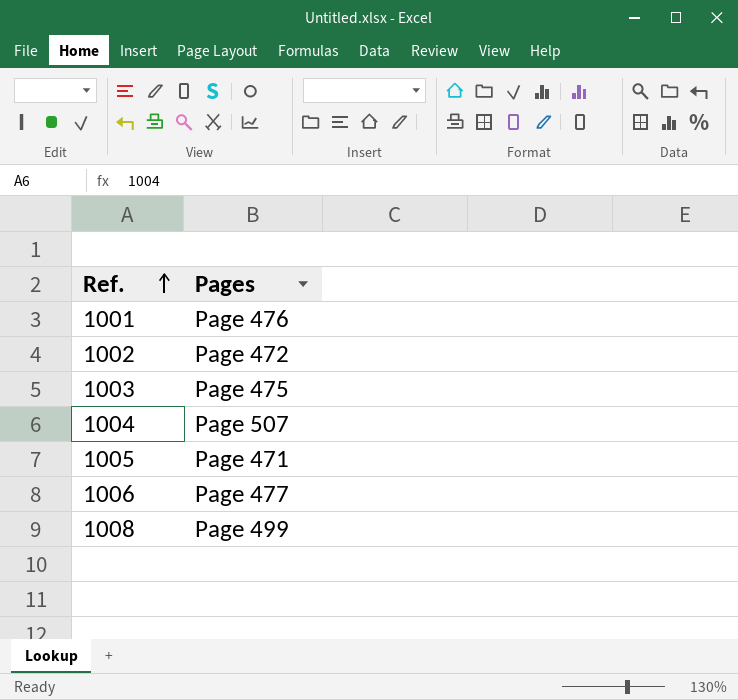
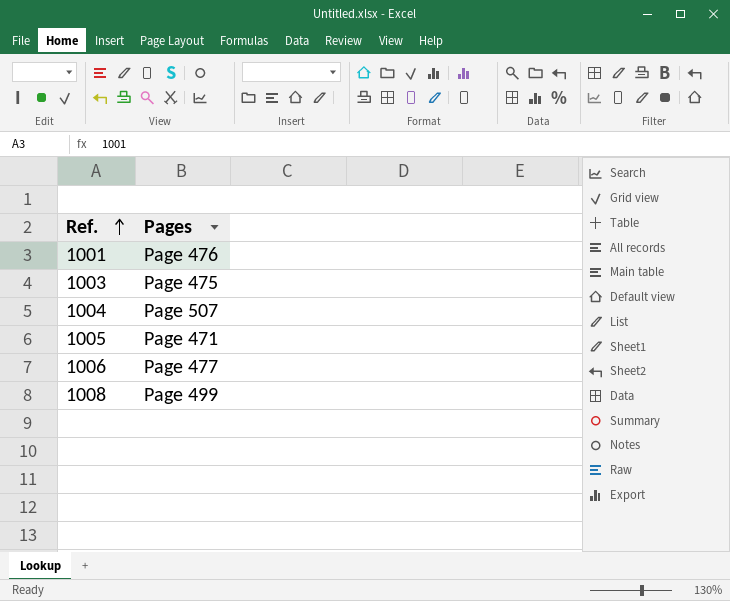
row 1002: Page 472 -> none

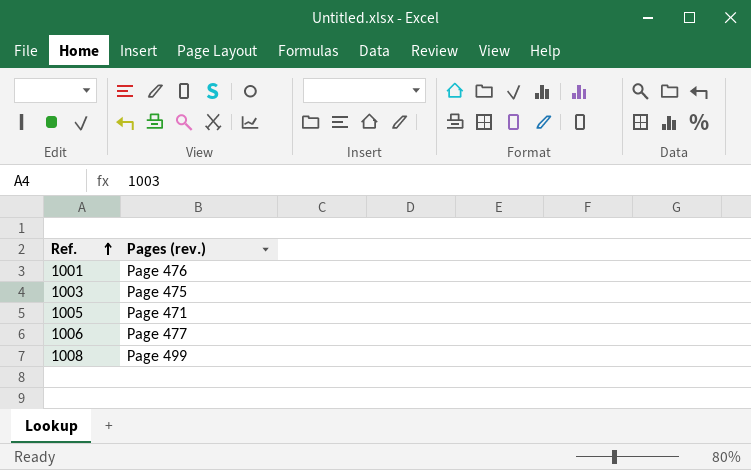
column name: Pages -> Pages (rev.)
row 1004: Page 507 -> none

